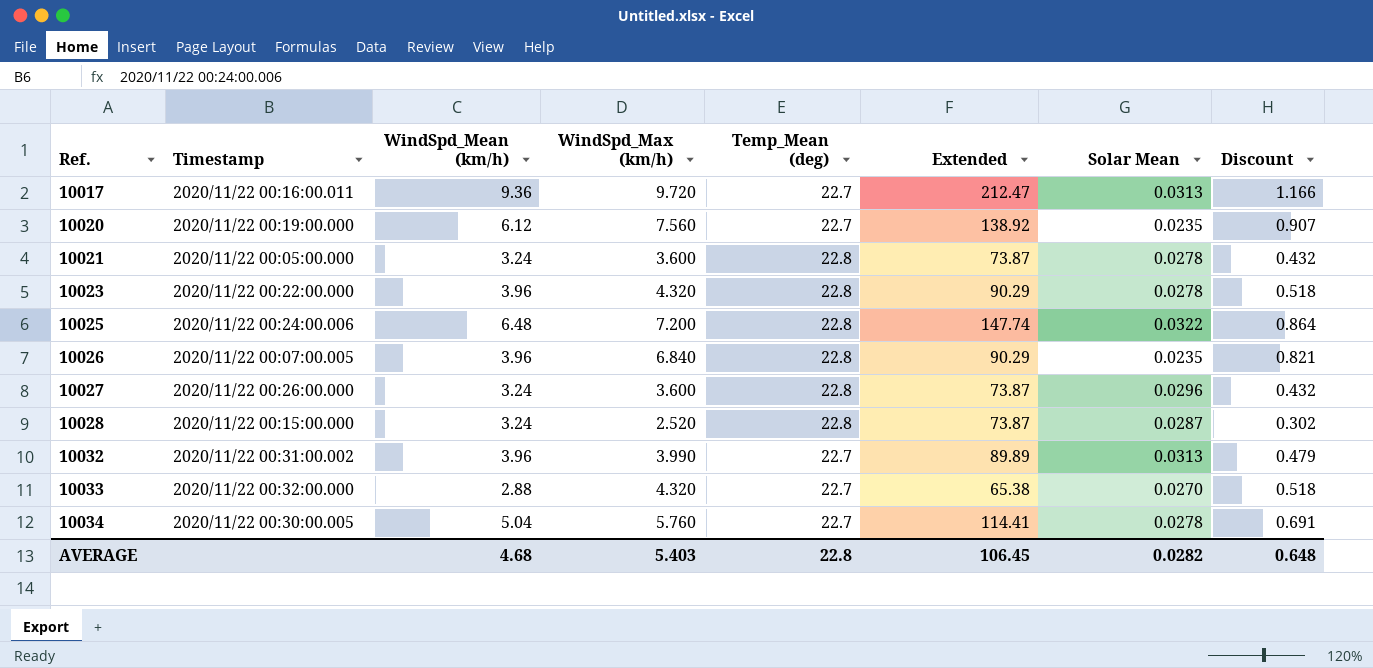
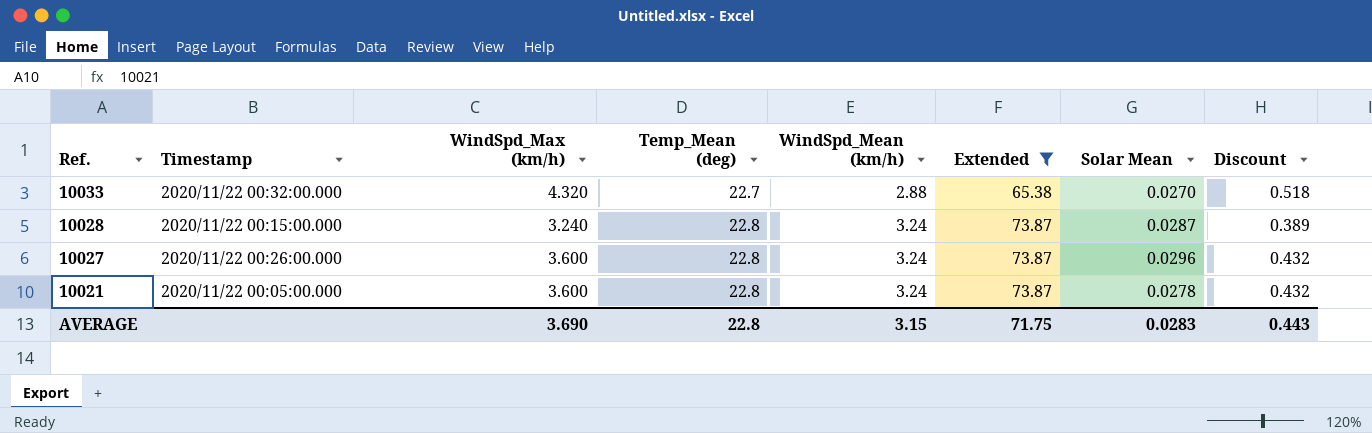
filter: none -> Extended <= 73.87
row order: Ref. ascending -> Ref. descending
column WindSpd_Mean (km/h) | position: 3 -> 5
10028 | WindSpd_Max (km/h): 2.520 -> 3.240
10028 | Discount: 0.302 -> 0.389
AVERAGE | WindSpd_Max (km/h): 5.403 -> 3.690
AVERAGE | WindSpd_Mean (km/h): 4.68 -> 3.15
AVERAGE | Extended: 106.45 -> 71.75
AVERAGE | Solar Mean: 0.0282 -> 0.0283
AVERAGE | Discount: 0.648 -> 0.443

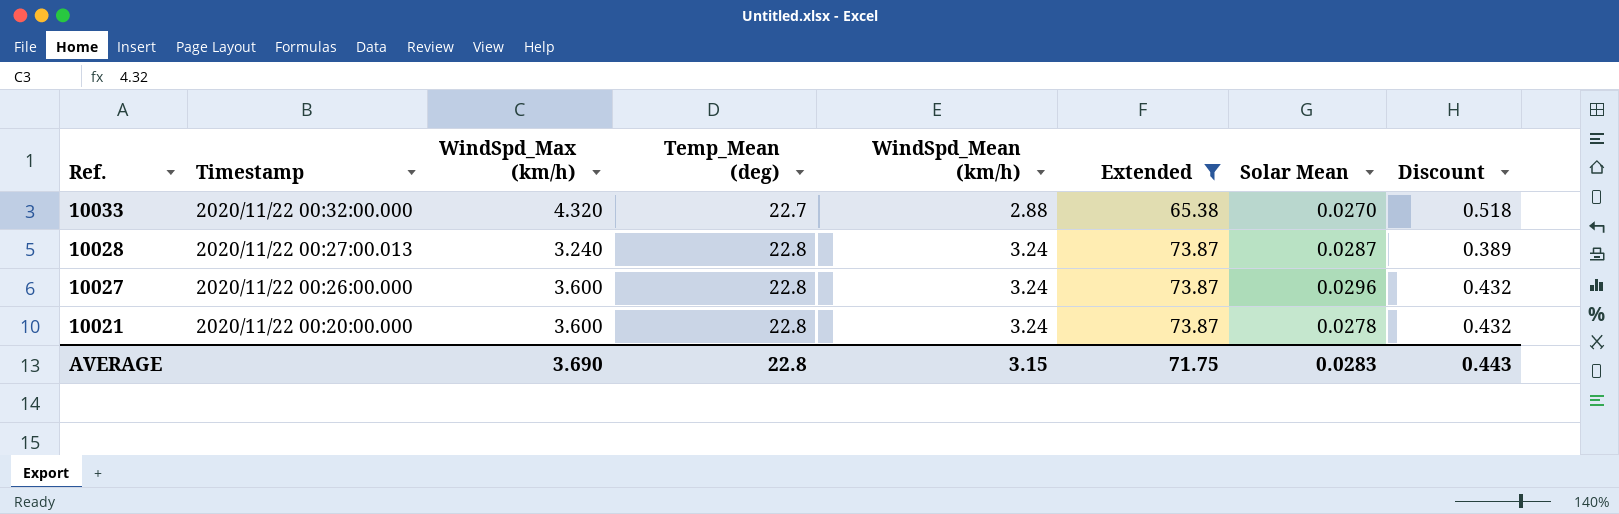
10028 | Timestamp: 2020/11/22 00:15:00.000 -> 2020/11/22 00:27:00.013
10021 | Timestamp: 2020/11/22 00:05:00.000 -> 2020/11/22 00:20:00.000

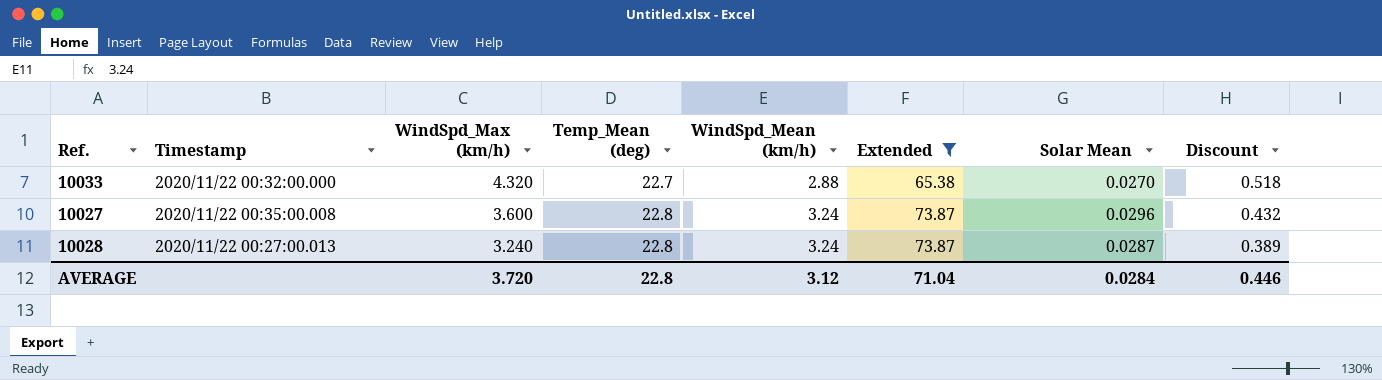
row order: Ref. descending -> WindSpd_Max (km/h) descending
row 10021: 2020/11/22 00:20:00.000 | 3.600 | 22.8 | 3.24 | 73.87 | 0.0278 | 0.432 -> none
10027 | Timestamp: 2020/11/22 00:26:00.000 -> 2020/11/22 00:35:00.008
AVERAGE | WindSpd_Max (km/h): 3.690 -> 3.720
AVERAGE | WindSpd_Mean (km/h): 3.15 -> 3.12
AVERAGE | Extended: 71.75 -> 71.04
AVERAGE | Solar Mean: 0.0283 -> 0.0284
AVERAGE | Discount: 0.443 -> 0.446

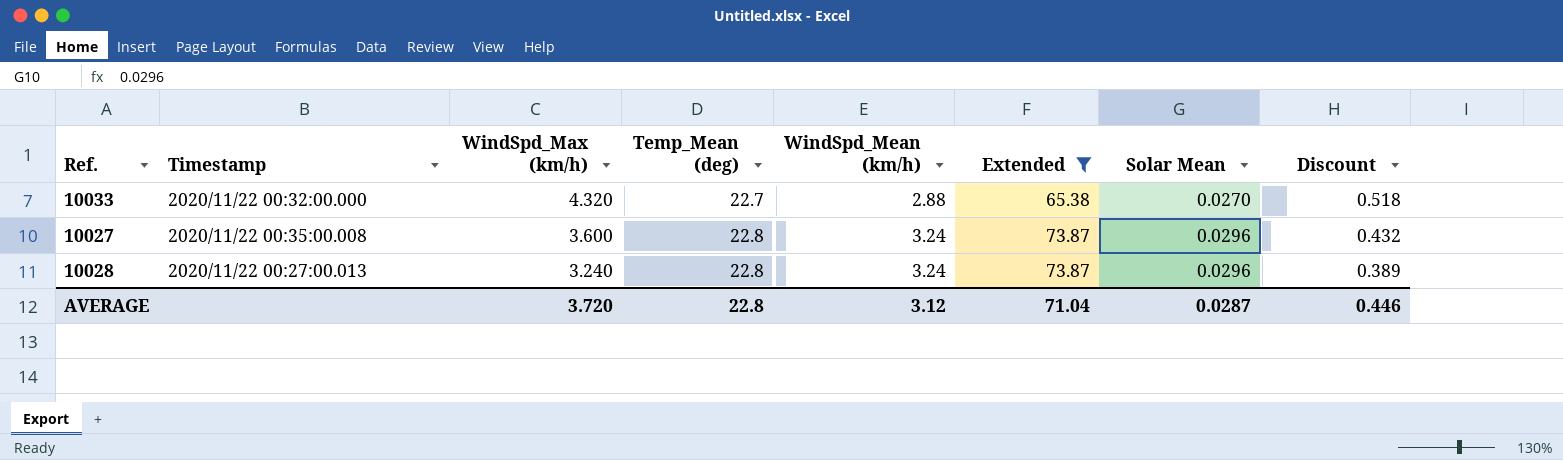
10028 | Solar Mean: 0.0287 -> 0.0296
AVERAGE | Solar Mean: 0.0284 -> 0.0287

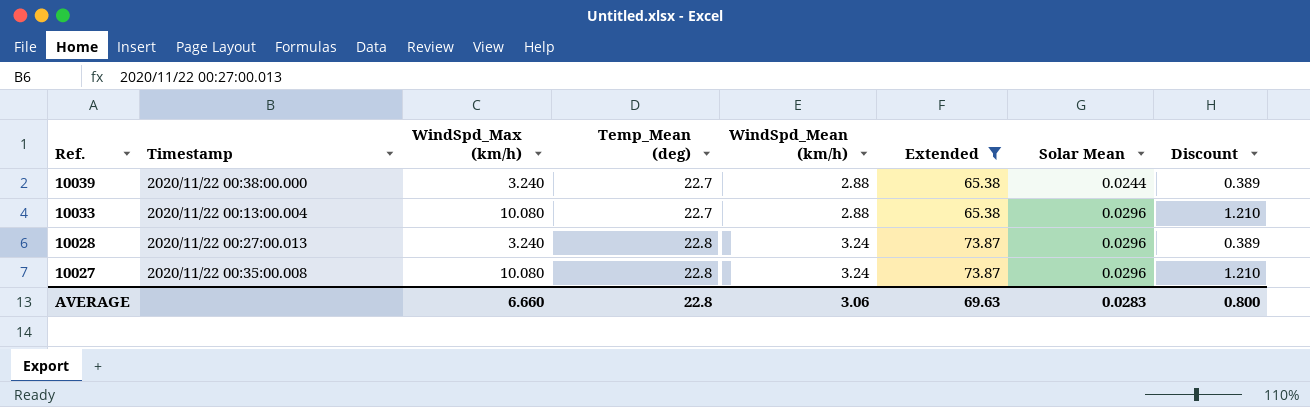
row order: WindSpd_Max (km/h) descending -> Ref. descending
row 10039: none -> 2020/11/22 00:38:00.000 | 3.240 | 22.7 | 2.88 | 65.38 | 0.0244 | 0.389
10033 | Timestamp: 2020/11/22 00:32:00.000 -> 2020/11/22 00:13:00.004
10033 | WindSpd_Max (km/h): 4.320 -> 10.080
10033 | Solar Mean: 0.0270 -> 0.0296
10033 | Discount: 0.518 -> 1.210
10027 | WindSpd_Max (km/h): 3.600 -> 10.080
10027 | Discount: 0.432 -> 1.210
AVERAGE | WindSpd_Max (km/h): 3.720 -> 6.660
AVERAGE | WindSpd_Mean (km/h): 3.12 -> 3.06
AVERAGE | Extended: 71.04 -> 69.63
AVERAGE | Solar Mean: 0.0287 -> 0.0283
AVERAGE | Discount: 0.446 -> 0.800

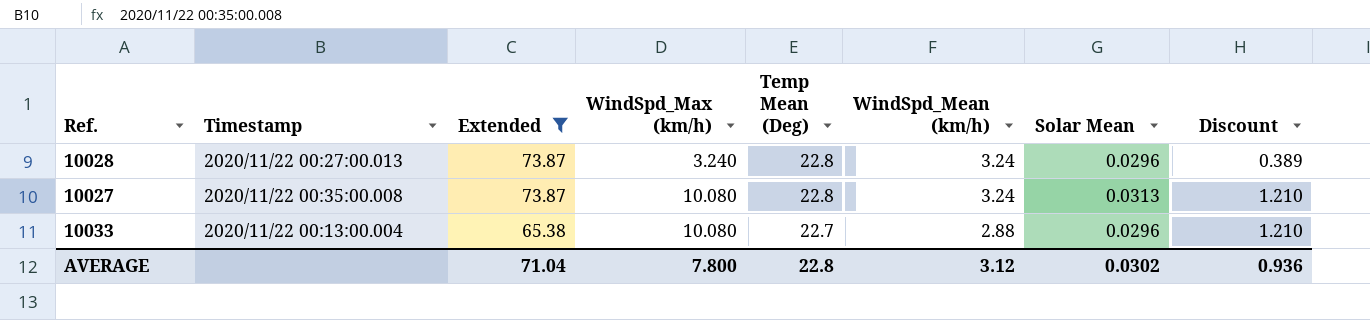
row order: Ref. descending -> Extended descending
column Extended | position: 6 -> 3
column name: Temp_Mean (deg) -> Temp Mean (Deg)
row 10039: 2020/11/22 00:38:00.000 | 3.240 | 22.7 | 2.88 | 65.38 | 0.0244 | 0.389 -> none
10027 | Solar Mean: 0.0296 -> 0.0313
AVERAGE | Extended: 69.63 -> 71.04
AVERAGE | WindSpd_Max (km/h): 6.660 -> 7.800
AVERAGE | WindSpd_Mean (km/h): 3.06 -> 3.12
AVERAGE | Solar Mean: 0.0283 -> 0.0302
AVERAGE | Discount: 0.800 -> 0.936

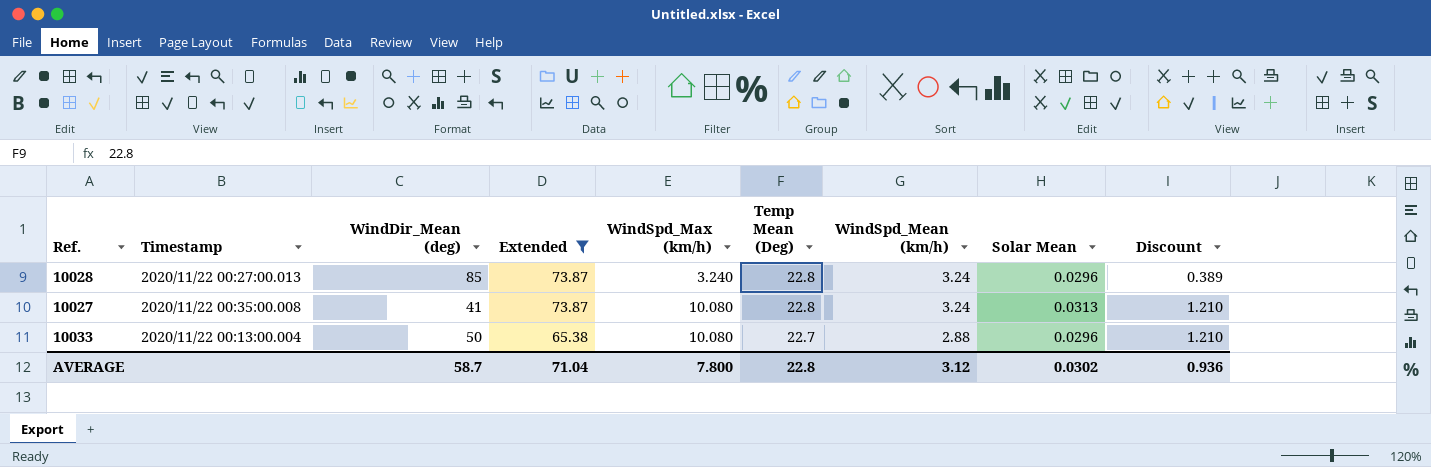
column WindDir_Mean (deg) | position: none -> 3

